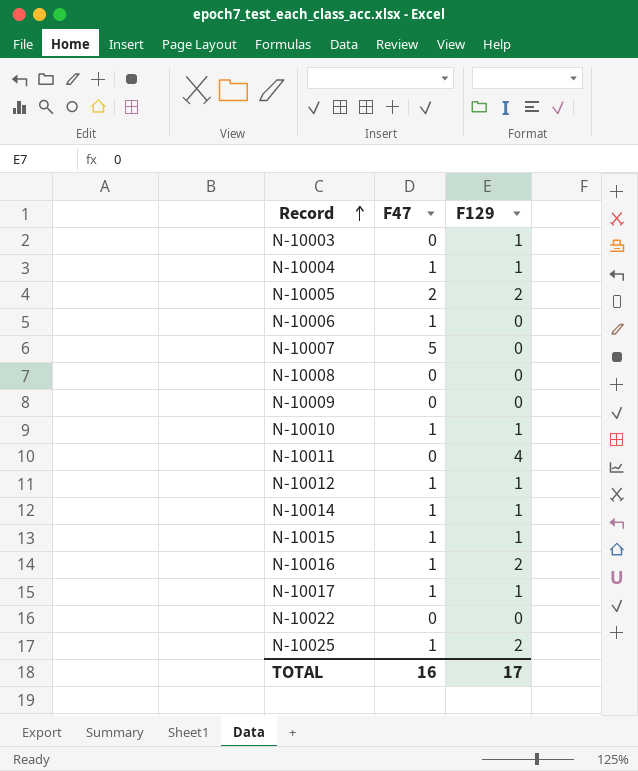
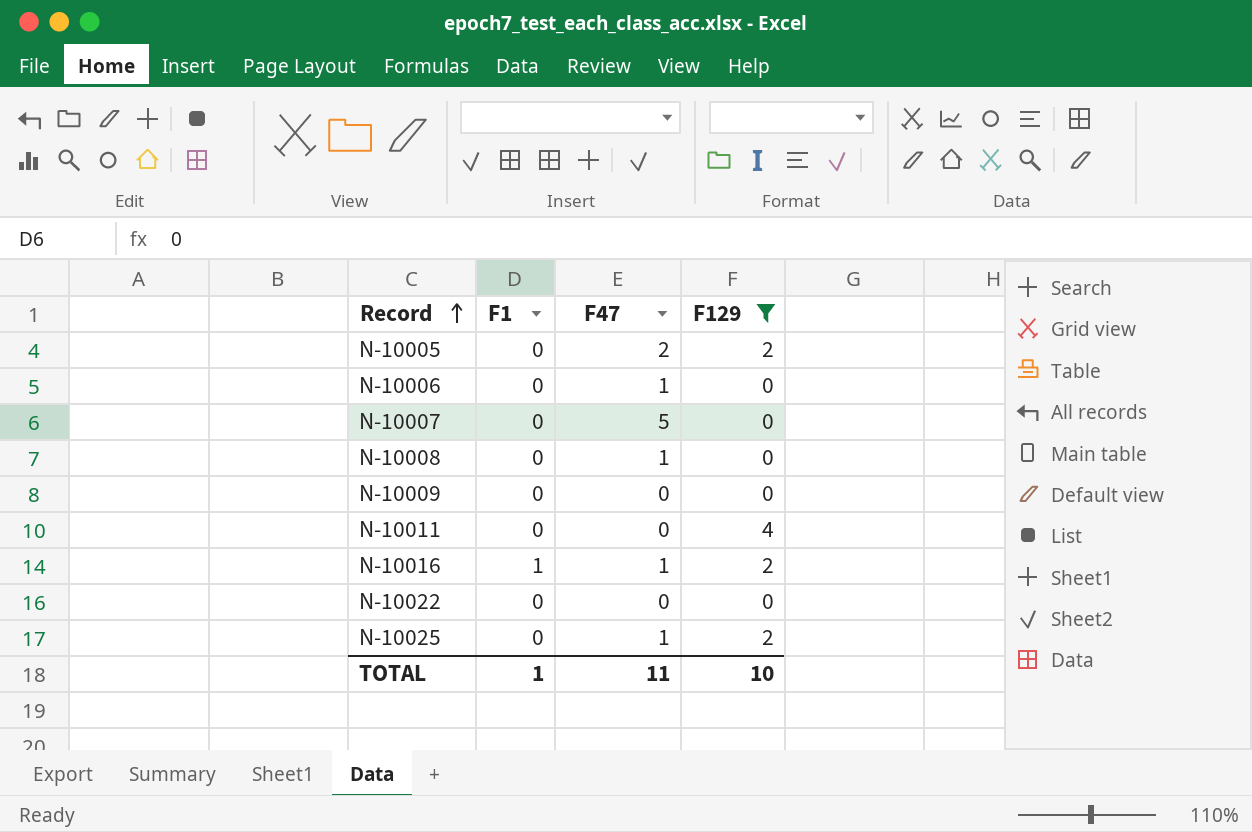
filter: none -> F129 != 1
column F1 | position: none -> 2
N-10008 | F47: 0 -> 1
TOTAL | F47: 16 -> 11
TOTAL | F129: 17 -> 10

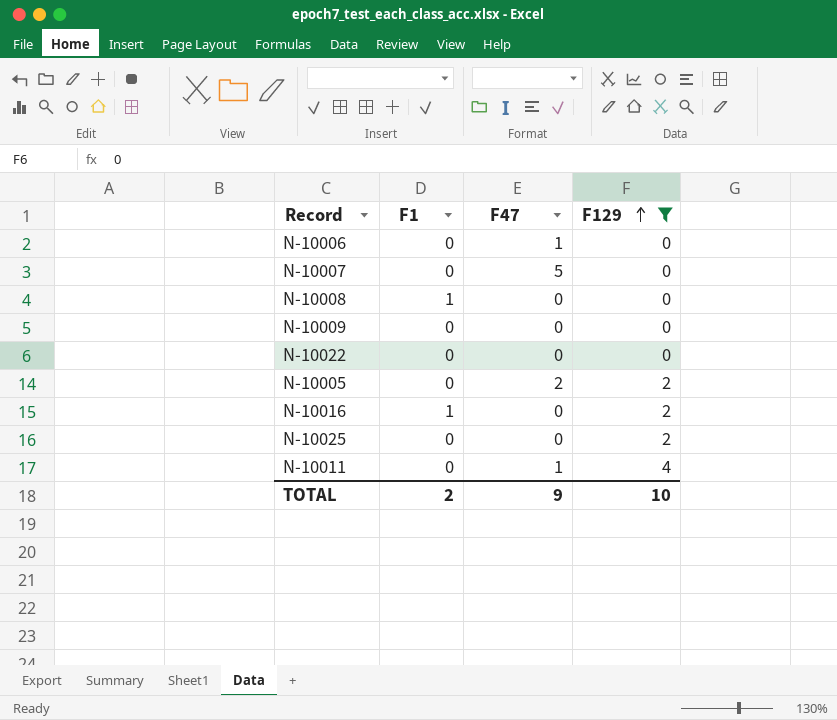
row order: Record ascending -> F129 ascending
N-10008 | F1: 0 -> 1
N-10008 | F47: 1 -> 0
N-10016 | F47: 1 -> 0
N-10025 | F47: 1 -> 0
N-10011 | F47: 0 -> 1
TOTAL | F1: 1 -> 2
TOTAL | F47: 11 -> 9

